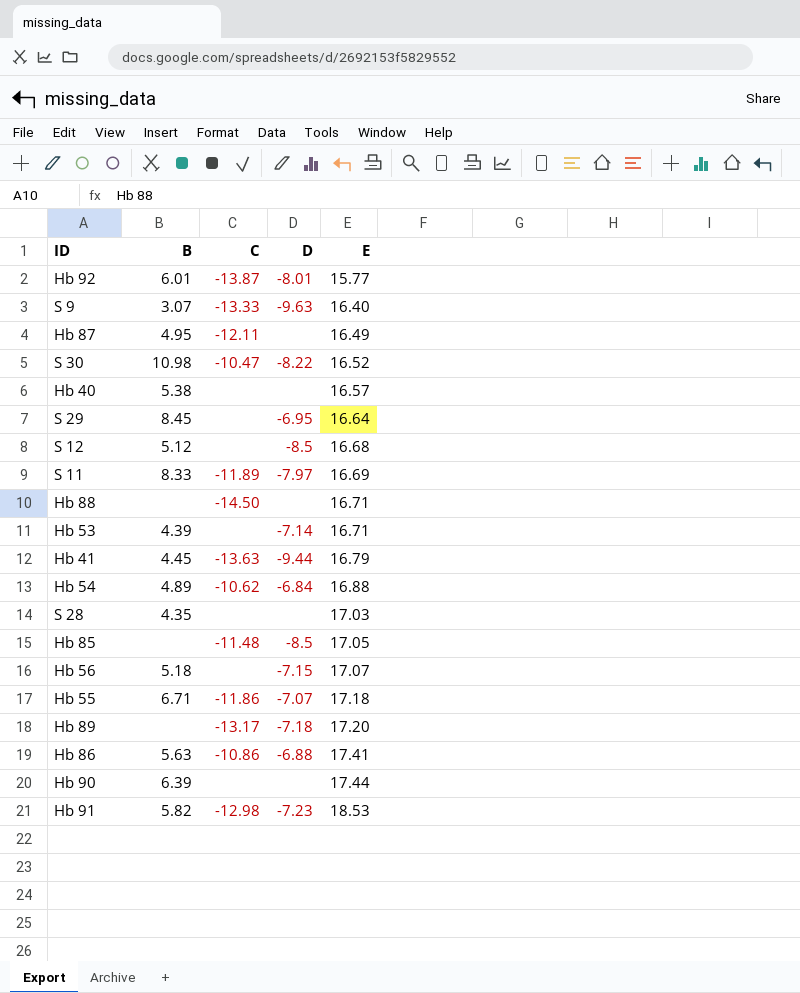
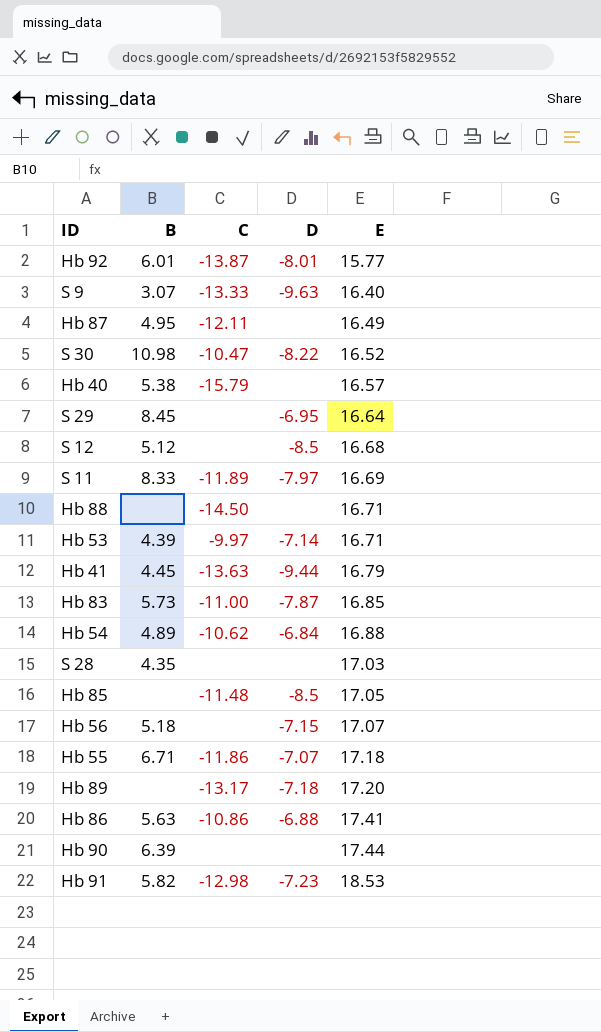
Hb 40 | C: none -> -15.79
Hb 53 | C: none -> -9.97
row Hb 83: none -> 5.73 | -11.00 | -7.87 | 16.85

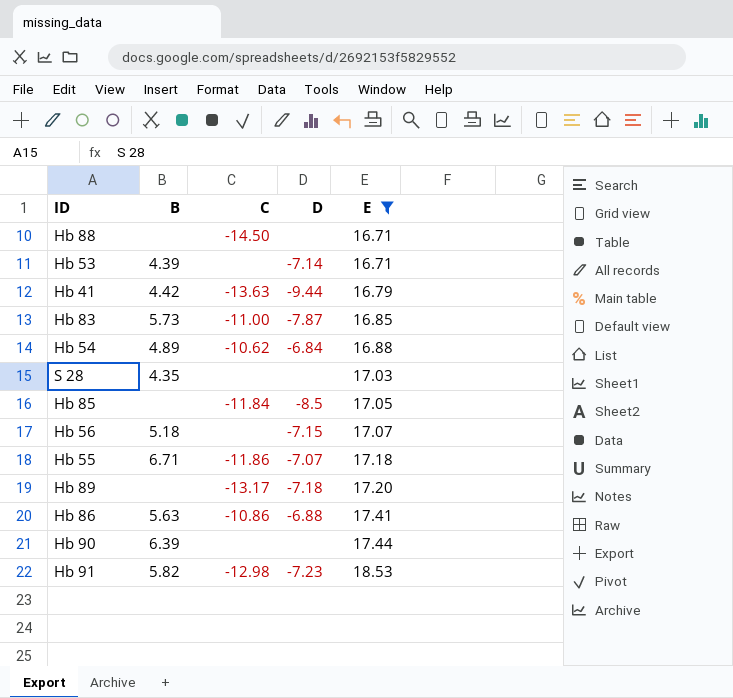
filter: none -> E >= 16.71
Hb 53 | C: -9.97 -> none
Hb 41 | B: 4.45 -> 4.42
Hb 85 | C: -11.48 -> -11.84

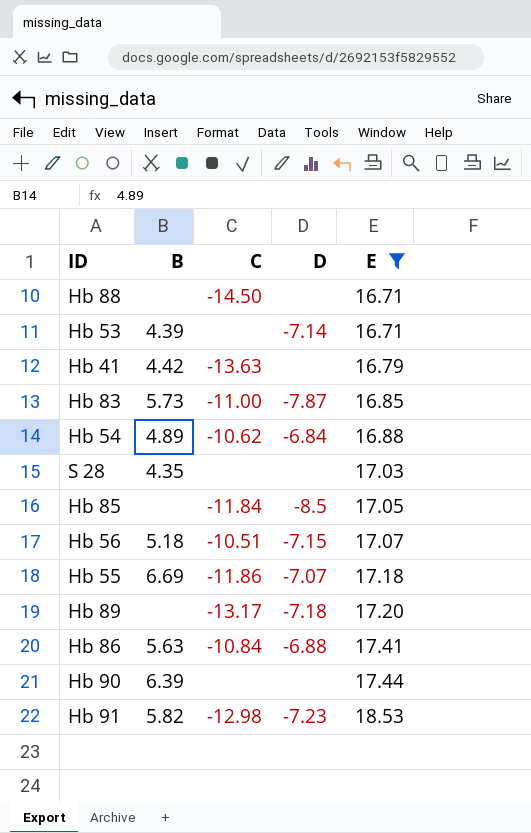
Hb 41 | D: -9.44 -> none
Hb 56 | C: none -> -10.51
Hb 55 | B: 6.71 -> 6.69
Hb 86 | C: -10.86 -> -10.84

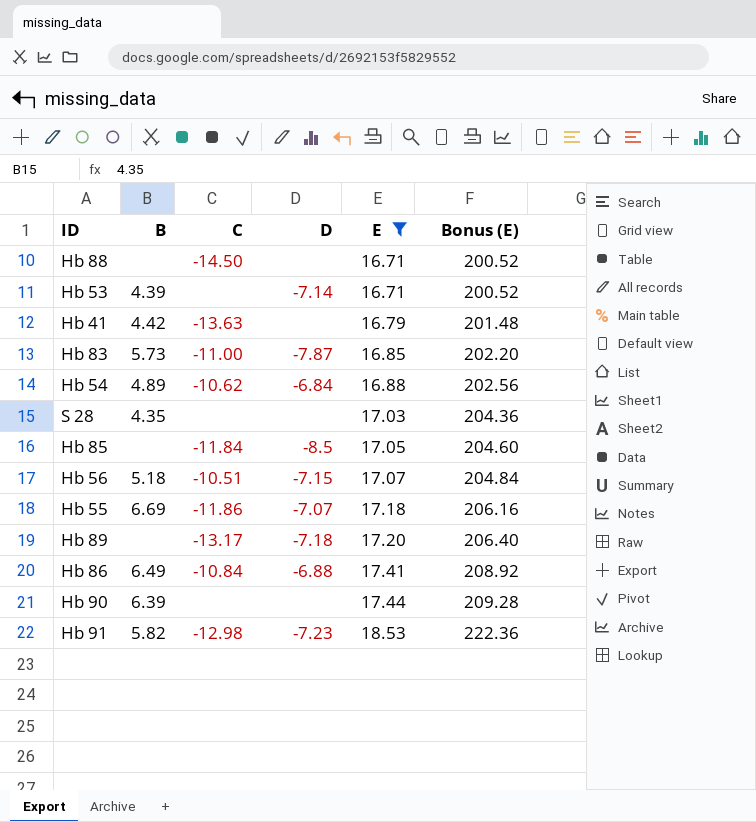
column Bonus (E) | formula: none -> [E] * 12
Hb 86 | B: 5.63 -> 6.49

